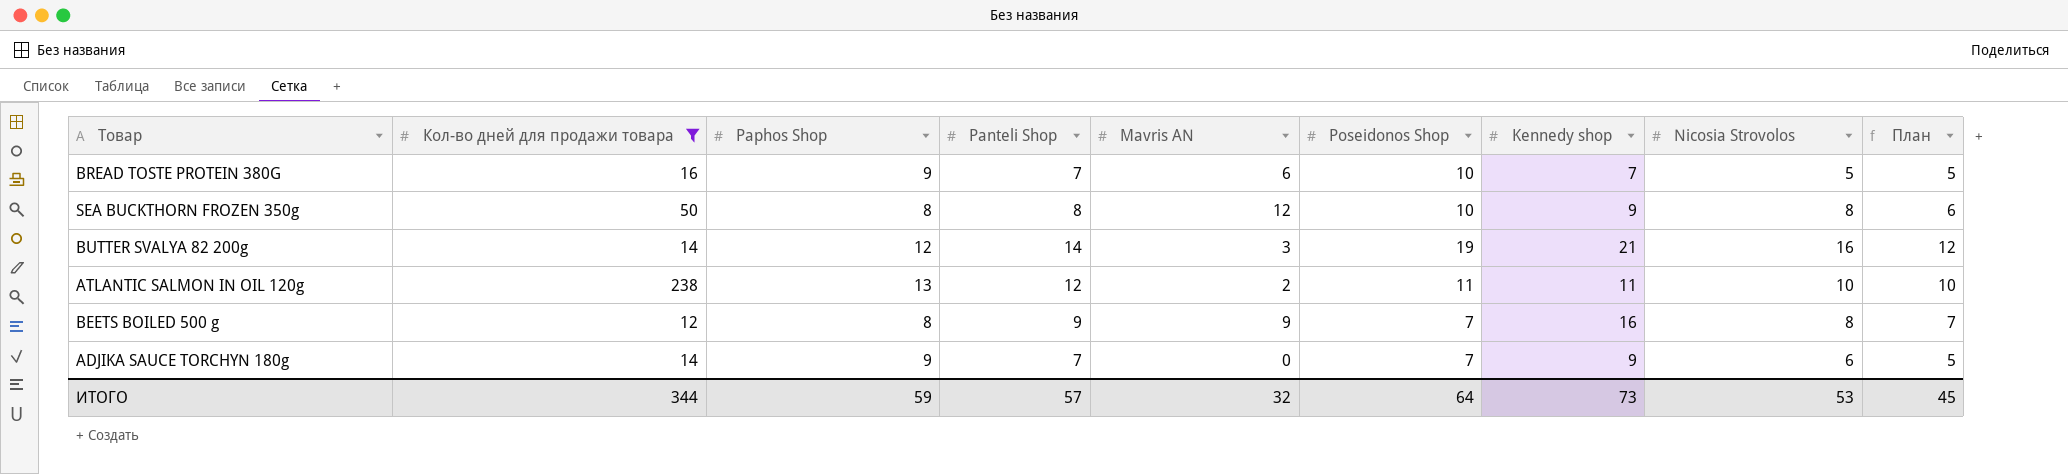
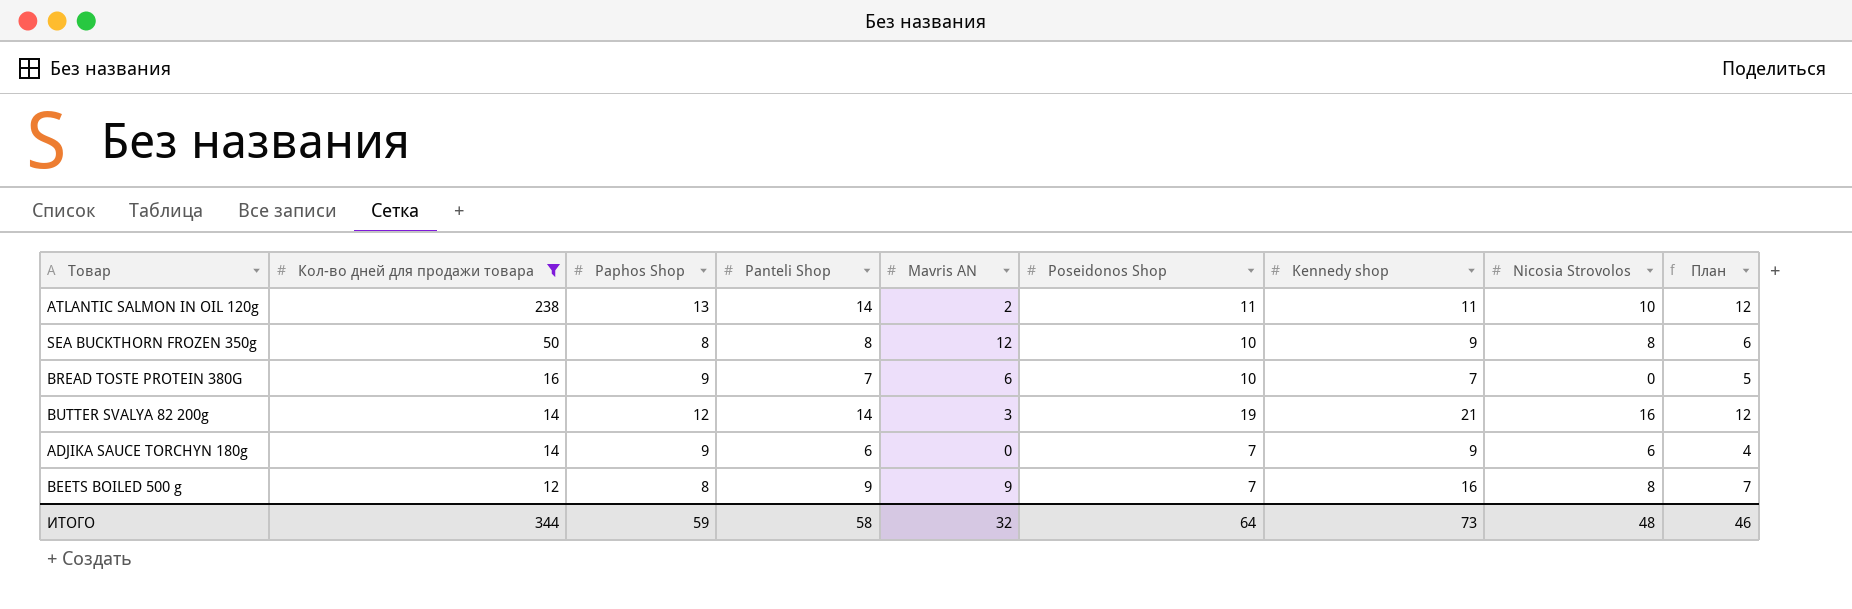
row order: none -> Кол-во дней для продажи товара descending
ATLANTIC SALMON IN OIL 120g | Panteli Shop: 12 -> 14
ATLANTIC SALMON IN OIL 120g | План: 10 -> 12
BREAD TOSTE PROTEIN 380G | Nicosia Strovolos: 5 -> 0
ADJIKA SAUCE TORCHYN 180g | Panteli Shop: 7 -> 6
ADJIKA SAUCE TORCHYN 180g | План: 5 -> 4
ИТОГО | Panteli Shop: 57 -> 58
ИТОГО | Nicosia Strovolos: 53 -> 48
ИТОГО | План: 45 -> 46

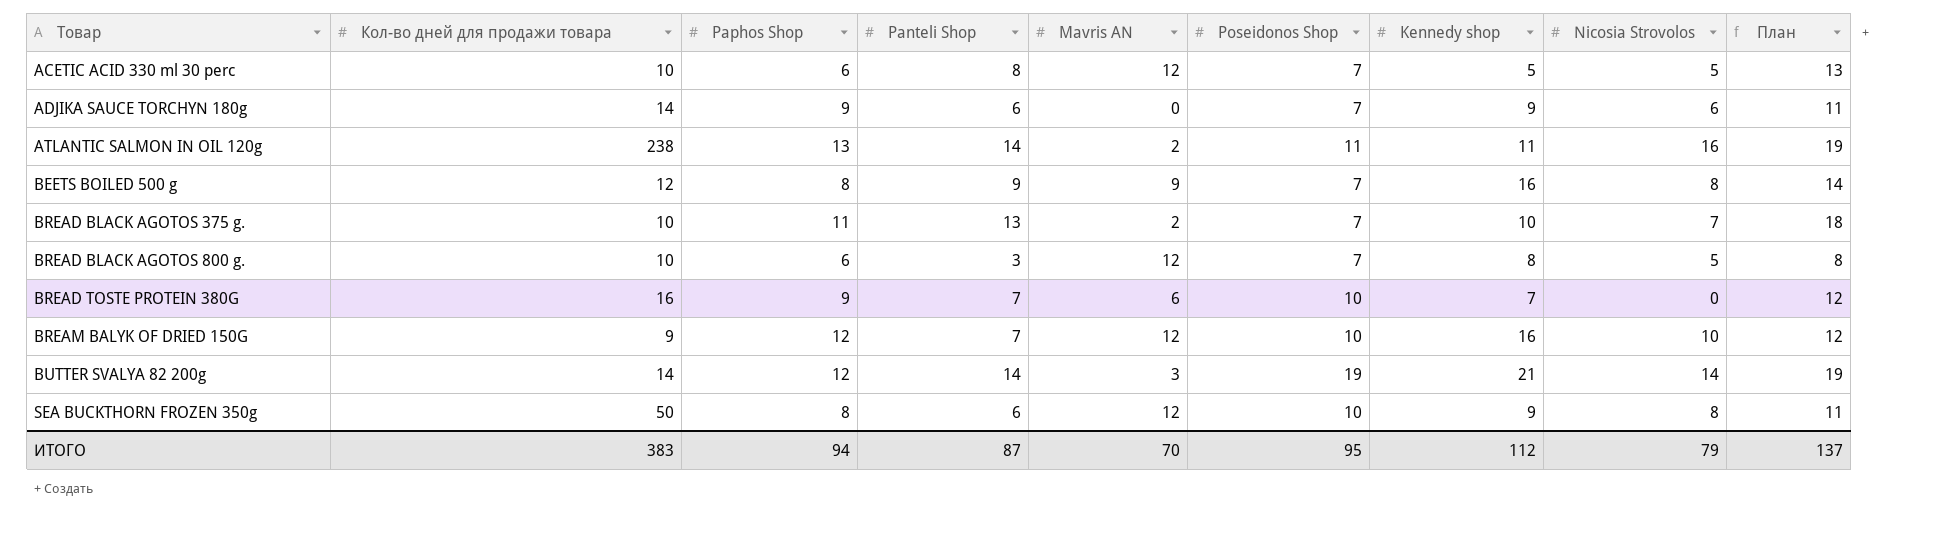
filter: Кол-во дней для продажи товара >= 12 -> none
row order: Кол-во дней для продажи товара descending -> Товар ascending
column План | formula: [Panteli Shop] - 2 -> [Panteli Shop] + 5
ATLANTIC SALMON IN OIL 120g | Nicosia Strovolos: 10 -> 16
BUTTER SVALYA 82 200g | Nicosia Strovolos: 16 -> 14
SEA BUCKTHORN FROZEN 350g | Panteli Shop: 8 -> 6
ИТОГО | Кол-во дней для продажи товара: 344 -> 383
ИТОГО | Paphos Shop: 59 -> 94
ИТОГО | Panteli Shop: 58 -> 87
ИТОГО | Mavris AN: 32 -> 70
ИТОГО | Poseidonos Shop: 64 -> 95
ИТОГО | Kennedy shop: 73 -> 112
ИТОГО | Nicosia Strovolos: 48 -> 79
ИТОГО | План: 46 -> 137

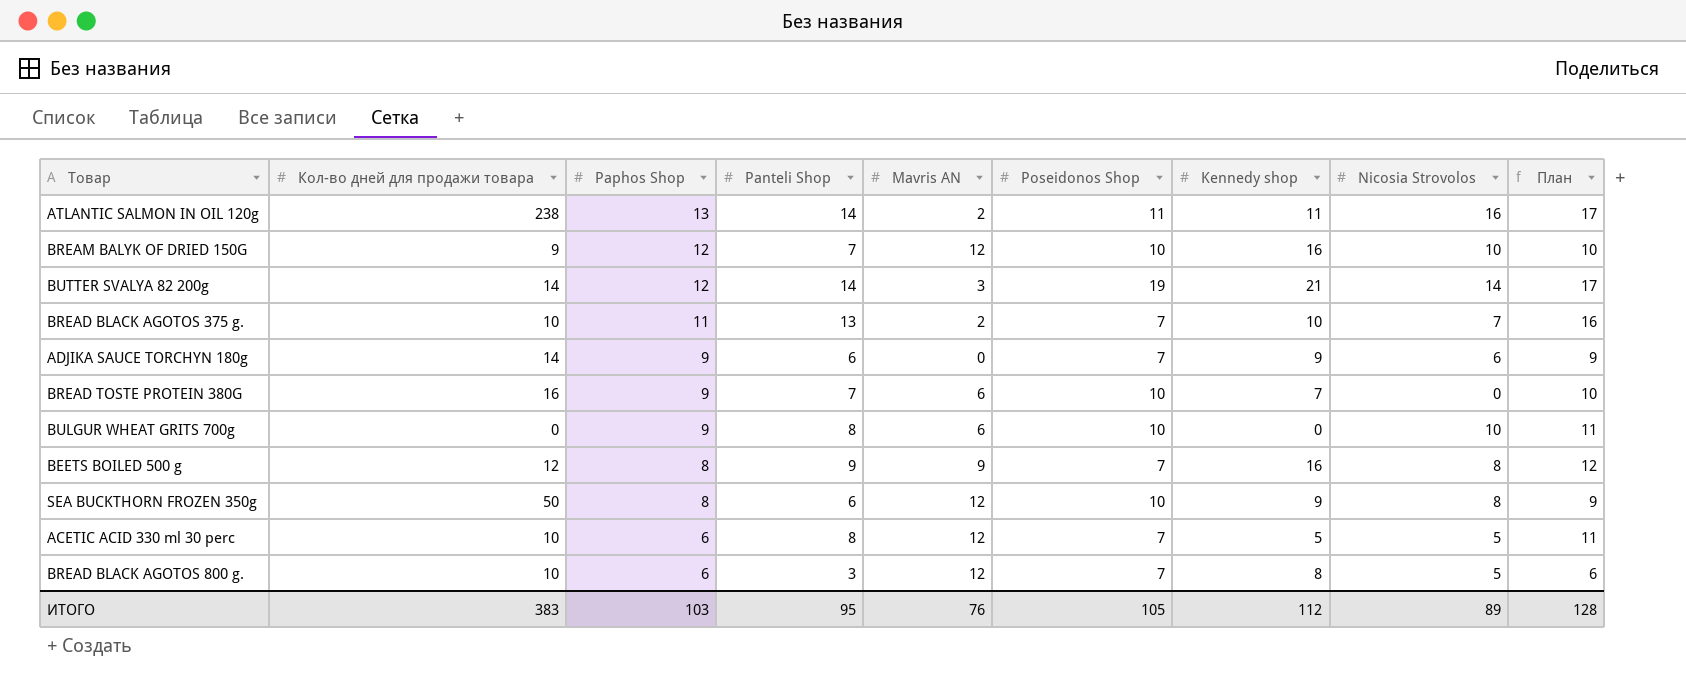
row order: Товар ascending -> Paphos Shop descending
column План | formula: [Panteli Shop] + 5 -> [Panteli Shop] + 3
row BULGUR WHEAT GRITS 700g: none -> 0 | 9 | 8 | 6 | 10 | 0 | 10 | 11
ИТОГО | Paphos Shop: 94 -> 103
ИТОГО | Panteli Shop: 87 -> 95
ИТОГО | Mavris AN: 70 -> 76
ИТОГО | Poseidonos Shop: 95 -> 105
ИТОГО | Nicosia Strovolos: 79 -> 89
ИТОГО | План: 137 -> 128

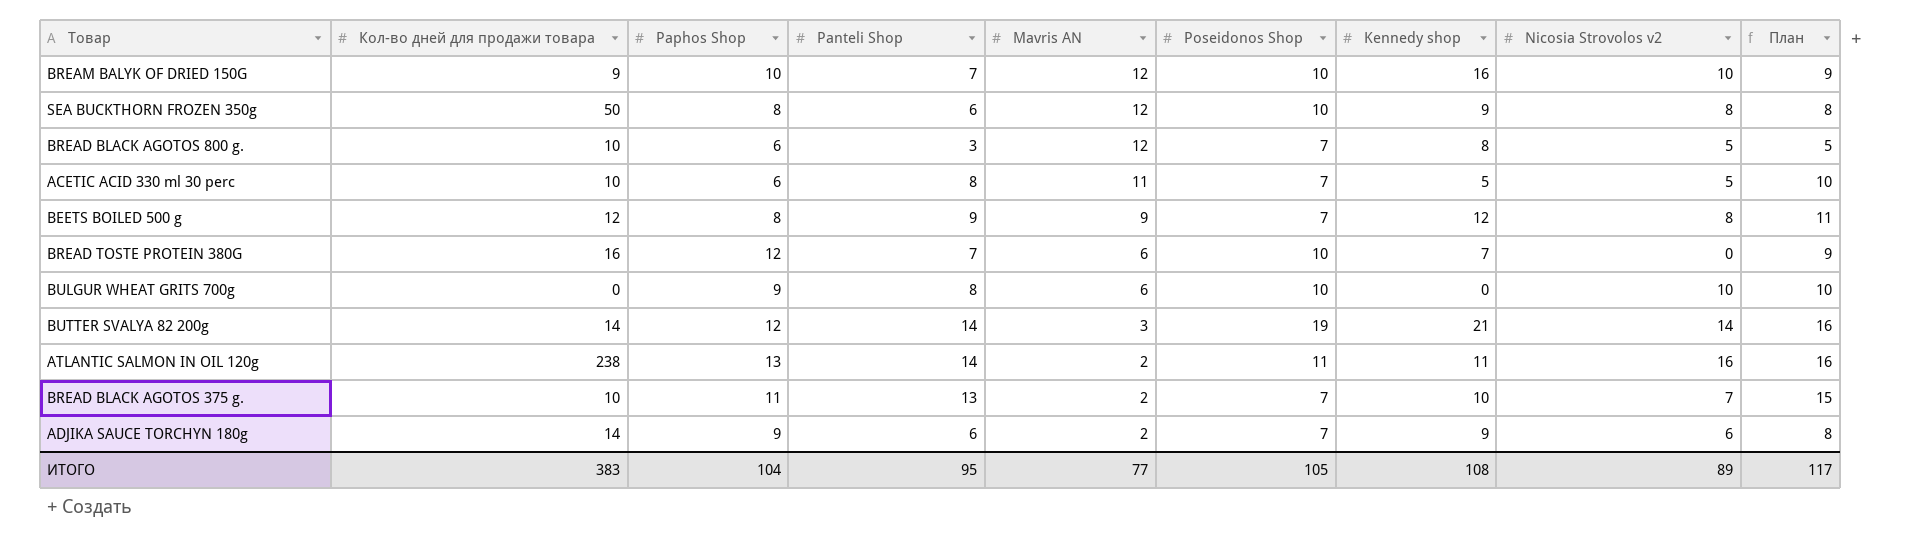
row order: Paphos Shop descending -> Mavris AN descending
column name: Nicosia Strovolos -> Nicosia Strovolos v2
column План | formula: [Panteli Shop] + 3 -> [Panteli Shop] + 2
BREAM BALYK OF DRIED 150G | Paphos Shop: 12 -> 10
ACETIC ACID 330 ml 30 perc | Mavris AN: 12 -> 11
BEETS BOILED 500 g | Kennedy shop: 16 -> 12
BREAD TOSTE PROTEIN 380G | Paphos Shop: 9 -> 12
ADJIKA SAUCE TORCHYN 180g | Mavris AN: 0 -> 2
ИТОГО | Paphos Shop: 103 -> 104
ИТОГО | Mavris AN: 76 -> 77
ИТОГО | Kennedy shop: 112 -> 108
ИТОГО | План: 128 -> 117

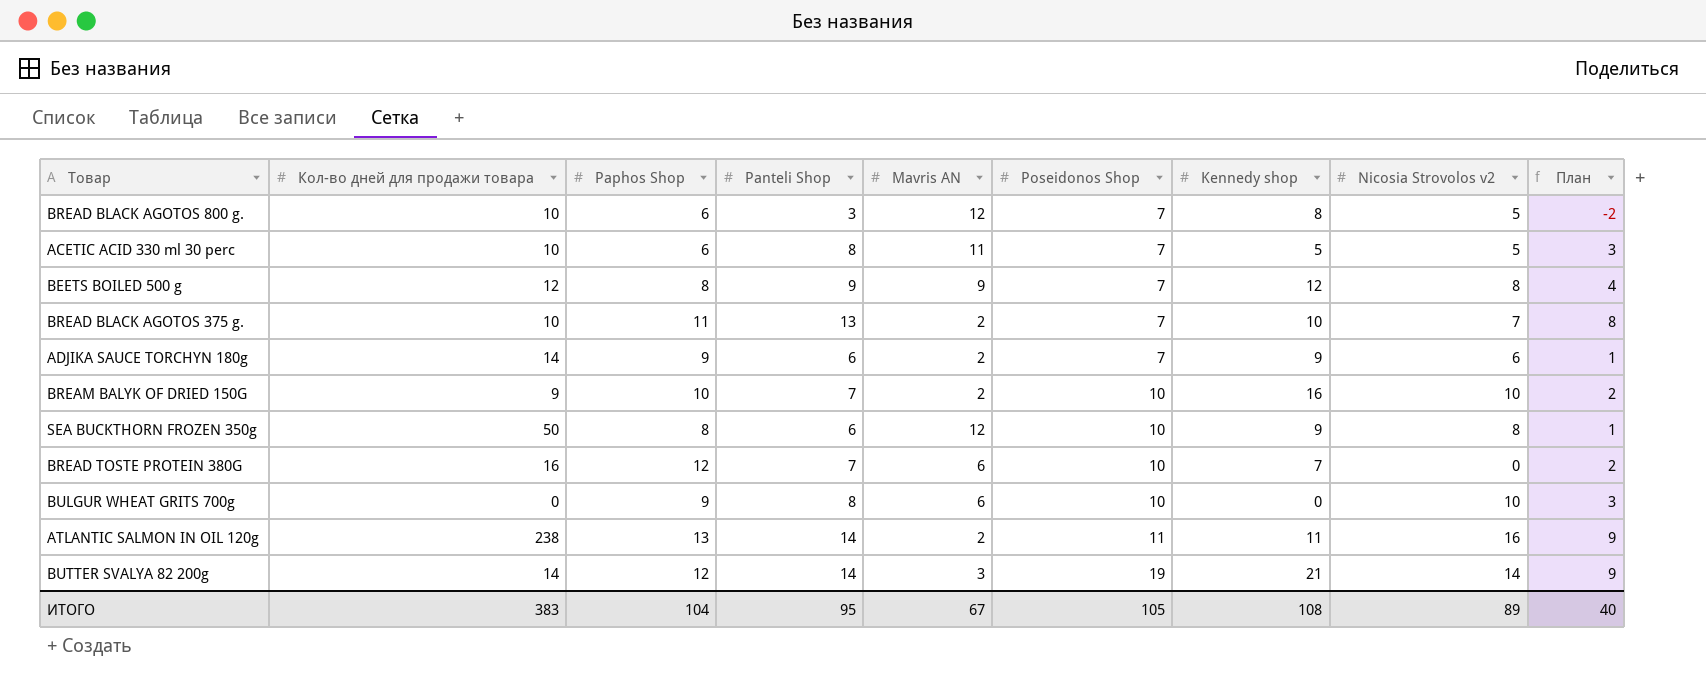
row order: Mavris AN descending -> Poseidonos Shop ascending
column План | formula: [Panteli Shop] + 2 -> [Panteli Shop] - 5
BREAM BALYK OF DRIED 150G | Mavris AN: 12 -> 2
ИТОГО | Mavris AN: 77 -> 67
ИТОГО | План: 117 -> 40

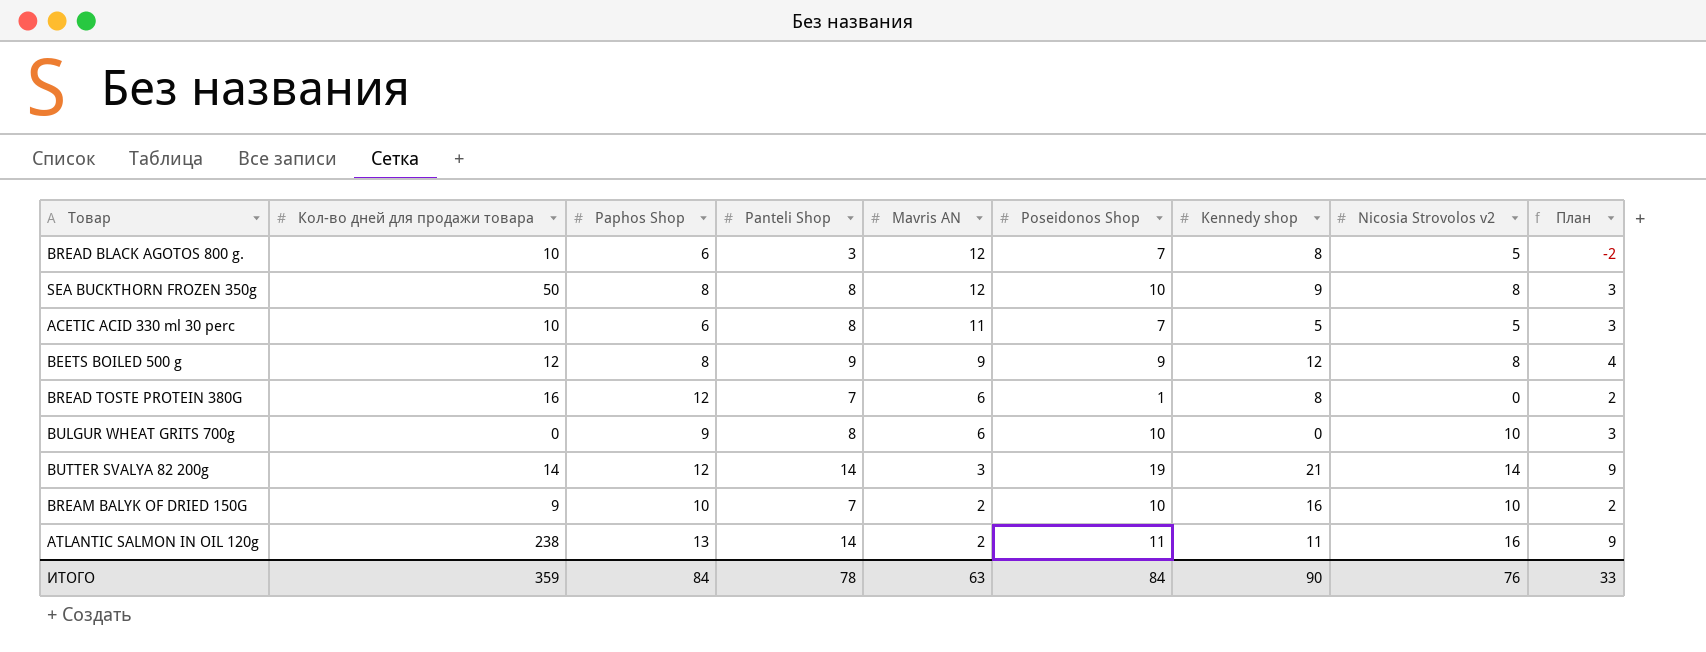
row order: Poseidonos Shop ascending -> Mavris AN descending
row BREAD BLACK AGOTOS 375 g.: 10 | 11 | 13 | 2 | 7 | 10 | 7 | 8 -> none
row ADJIKA SAUCE TORCHYN 180g: 14 | 9 | 6 | 2 | 7 | 9 | 6 | 1 -> none
SEA BUCKTHORN FROZEN 350g | Panteli Shop: 6 -> 8
SEA BUCKTHORN FROZEN 350g | План: 1 -> 3
BEETS BOILED 500 g | Poseidonos Shop: 7 -> 9
BREAD TOSTE PROTEIN 380G | Poseidonos Shop: 10 -> 1
BREAD TOSTE PROTEIN 380G | Kennedy shop: 7 -> 8
ИТОГО | Кол-во дней для продажи товара: 383 -> 359
ИТОГО | Paphos Shop: 104 -> 84
ИТОГО | Panteli Shop: 95 -> 78
ИТОГО | Mavris AN: 67 -> 63
ИТОГО | Poseidonos Shop: 105 -> 84
ИТОГО | Kennedy shop: 108 -> 90
ИТОГО | Nicosia Strovolos v2: 89 -> 76
ИТОГО | План: 40 -> 33

